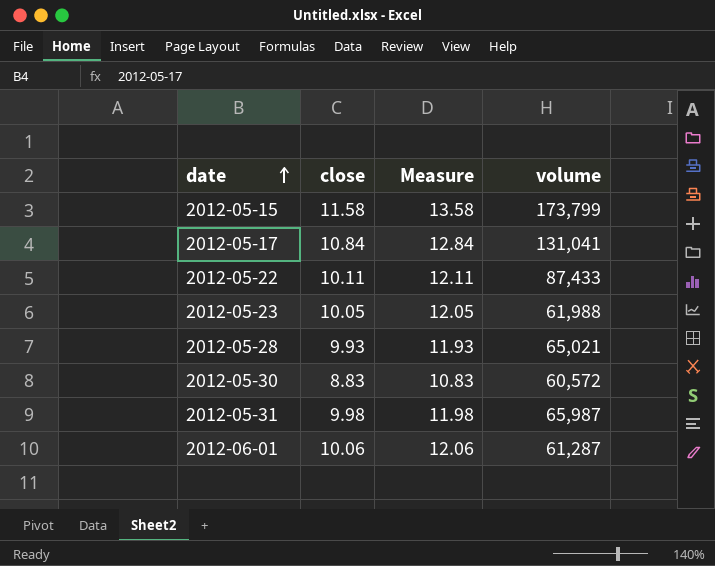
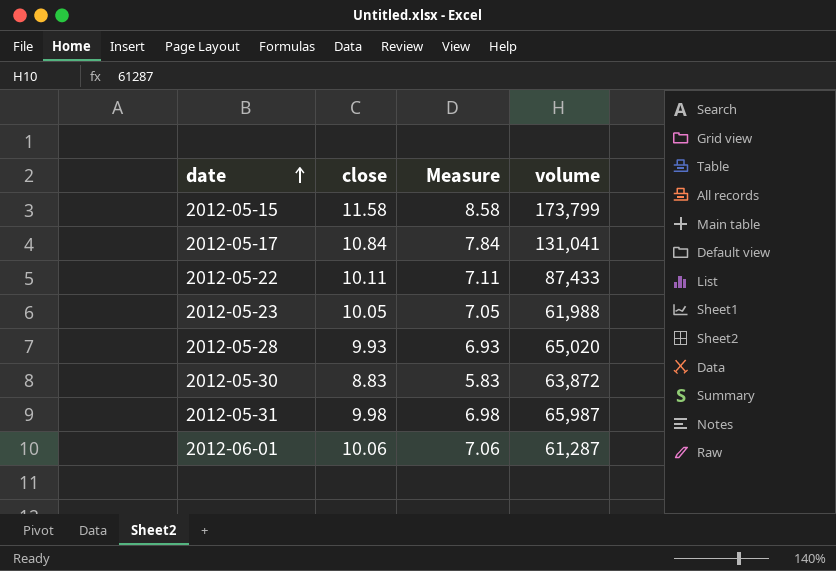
column Measure | formula: [close] + 2 -> [close] - 3
2012-05-28 | volume: 65,021 -> 65,020
2012-05-30 | volume: 60,572 -> 63,872

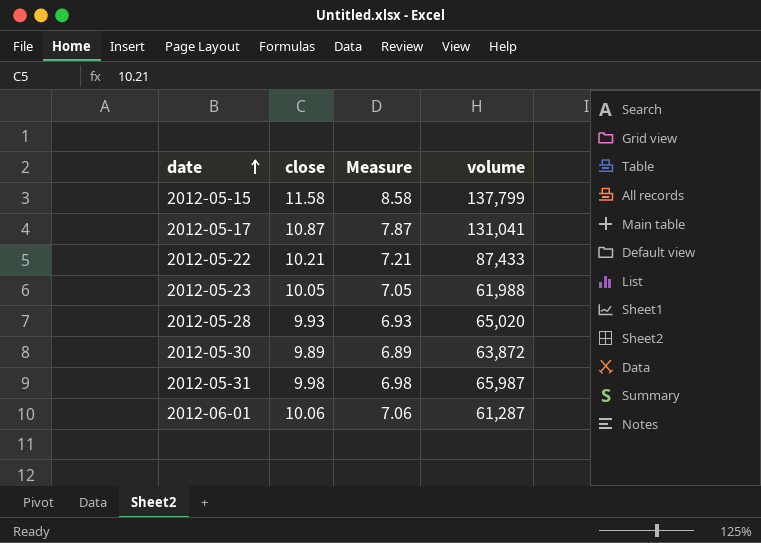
2012-05-15 | volume: 173,799 -> 137,799
2012-05-17 | close: 10.84 -> 10.87
2012-05-17 | Measure: 7.84 -> 7.87
2012-05-22 | close: 10.11 -> 10.21
2012-05-22 | Measure: 7.11 -> 7.21
2012-05-30 | close: 8.83 -> 9.89
2012-05-30 | Measure: 5.83 -> 6.89

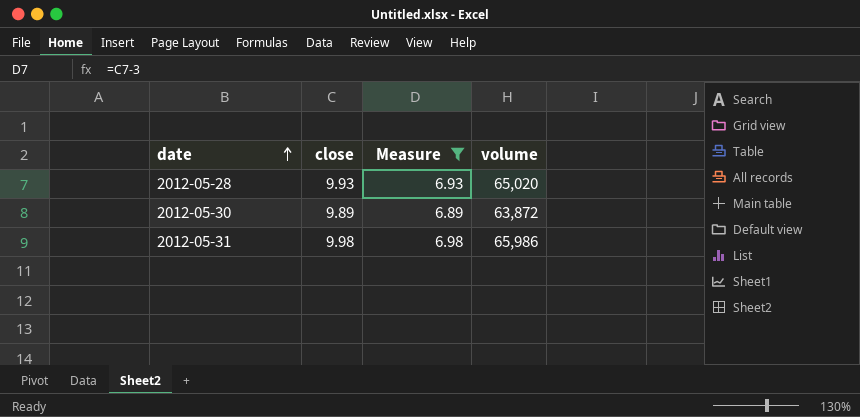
filter: none -> Measure <= 6.98
2012-05-31 | volume: 65,987 -> 65,986

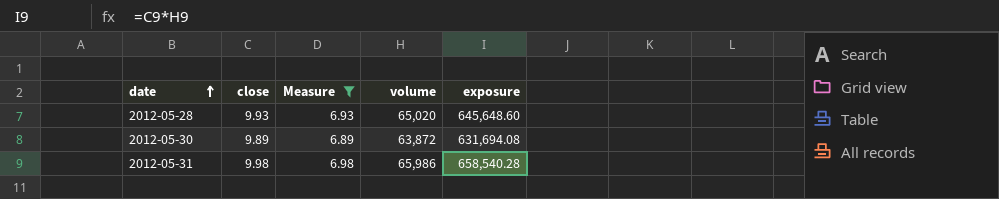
column exposure | formula: none -> [close] * [volume]

